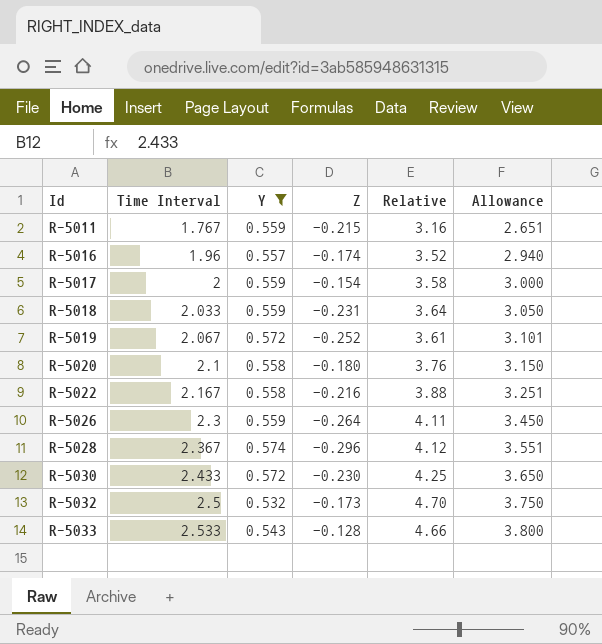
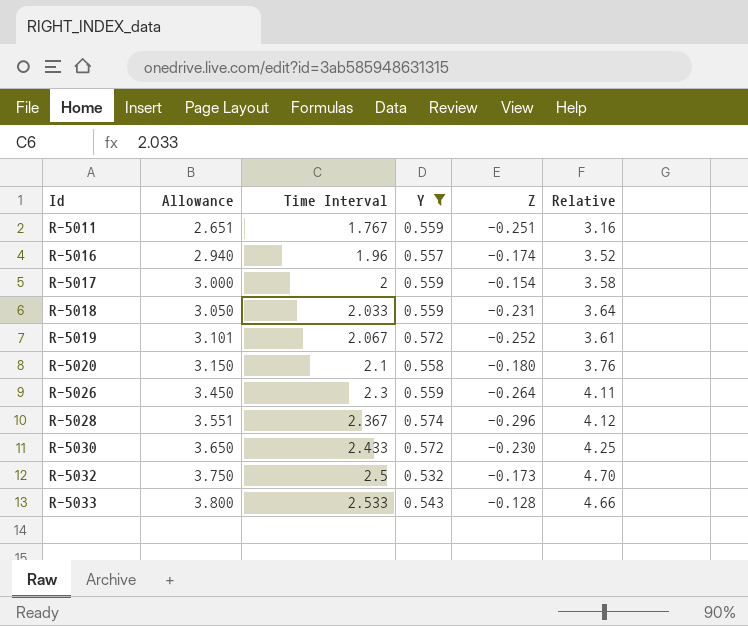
column Allowance | position: 6 -> 2
row R-5022: 2.167 | 0.558 | -0.216 | 3.88 | 3.251 -> none
R-5011 | Z: -0.215 -> -0.251

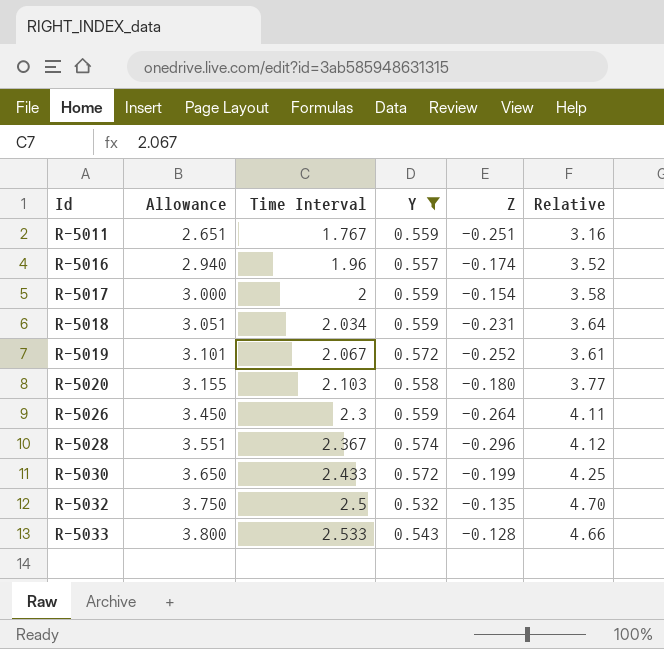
R-5018 | Allowance: 3.050 -> 3.051
R-5018 | Time Interval: 2.033 -> 2.034
R-5020 | Allowance: 3.150 -> 3.155
R-5020 | Time Interval: 2.1 -> 2.103
R-5020 | Relative: 3.76 -> 3.77
R-5030 | Z: -0.230 -> -0.199
R-5032 | Z: -0.173 -> -0.135

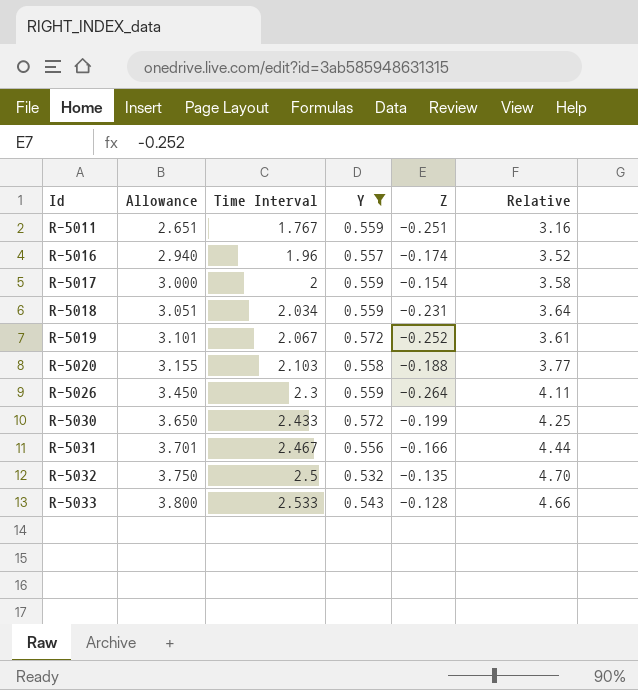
row R-5028: 3.551 | 2.367 | 0.574 | -0.296 | 4.12 -> none
R-5020 | Z: -0.180 -> -0.188
row R-5031: none -> 3.701 | 2.467 | 0.556 | -0.166 | 4.44

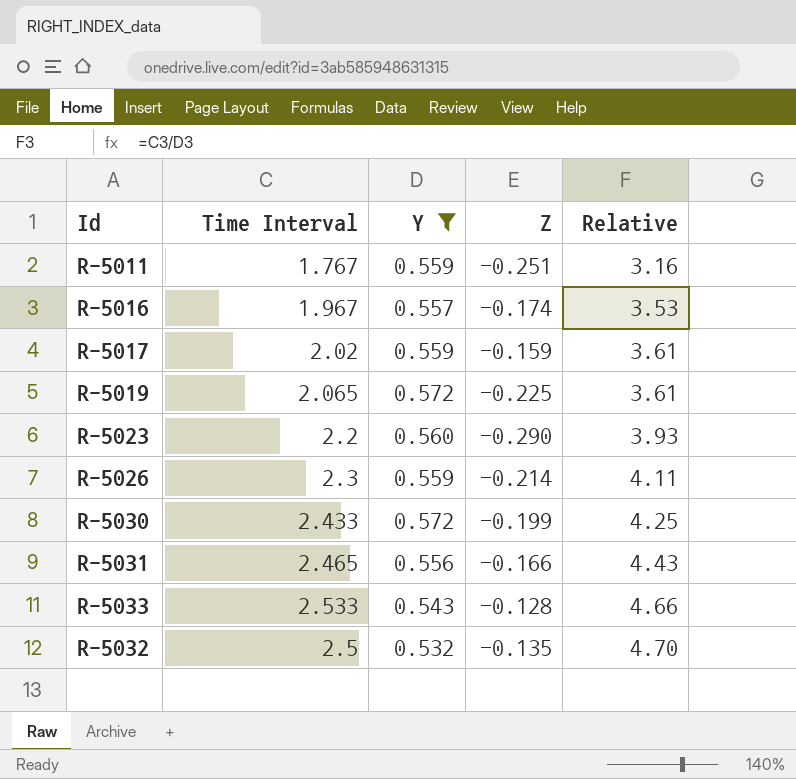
row order: Id ascending -> Relative ascending
column Allowance | formula: [Time Interval] * 1.5 -> none
row R-5018: 3.051 | 2.034 | 0.559 | -0.231 | 3.64 -> none
row R-5020: 3.155 | 2.103 | 0.558 | -0.188 | 3.77 -> none
R-5016 | Time Interval: 1.96 -> 1.967
R-5016 | Relative: 3.52 -> 3.53
R-5017 | Time Interval: 2 -> 2.02
R-5017 | Z: -0.154 -> -0.159
R-5017 | Relative: 3.58 -> 3.61
R-5019 | Time Interval: 2.067 -> 2.065
R-5019 | Z: -0.252 -> -0.225
row R-5023: none -> 2.2 | 0.560 | -0.290 | 3.93
R-5026 | Z: -0.264 -> -0.214
R-5031 | Time Interval: 2.467 -> 2.465
R-5031 | Relative: 4.44 -> 4.43

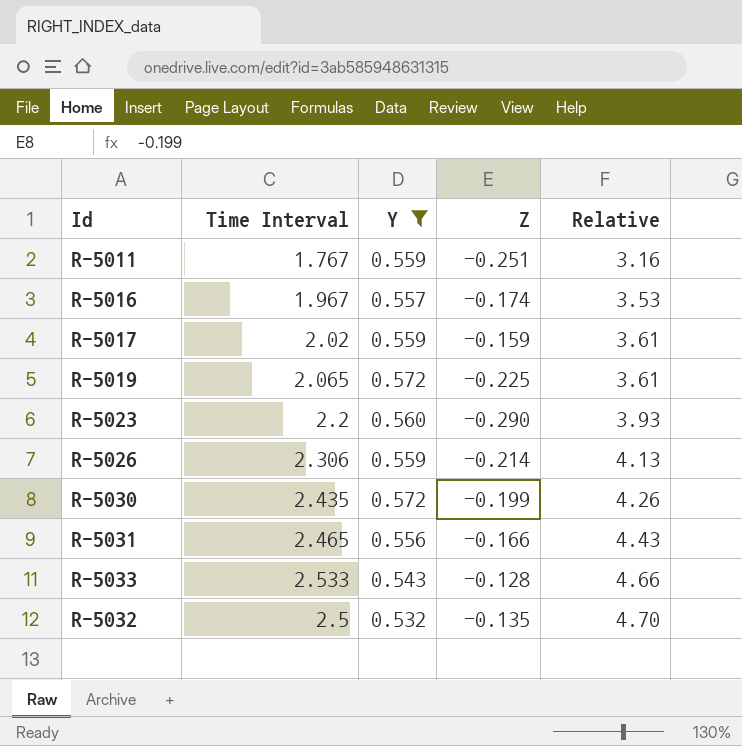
R-5026 | Time Interval: 2.3 -> 2.306
R-5026 | Relative: 4.11 -> 4.13
R-5030 | Time Interval: 2.433 -> 2.435
R-5030 | Relative: 4.25 -> 4.26

